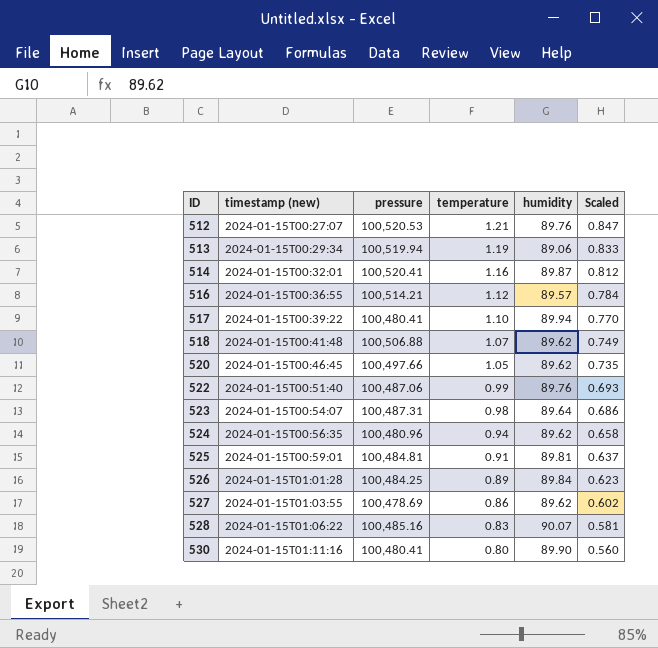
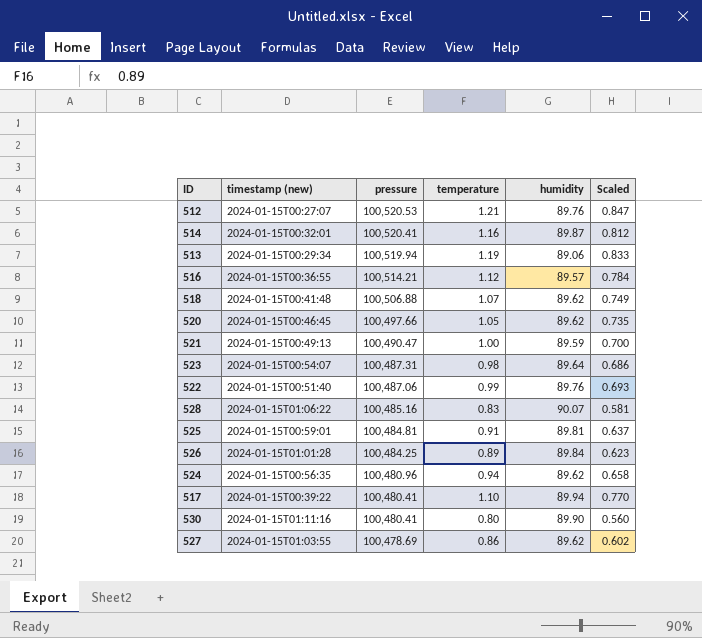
row order: ID ascending -> pressure descending
row 521: none -> 2024-01-15T00:49:13 | 100,490.47 | 1.00 | 89.59 | 0.700

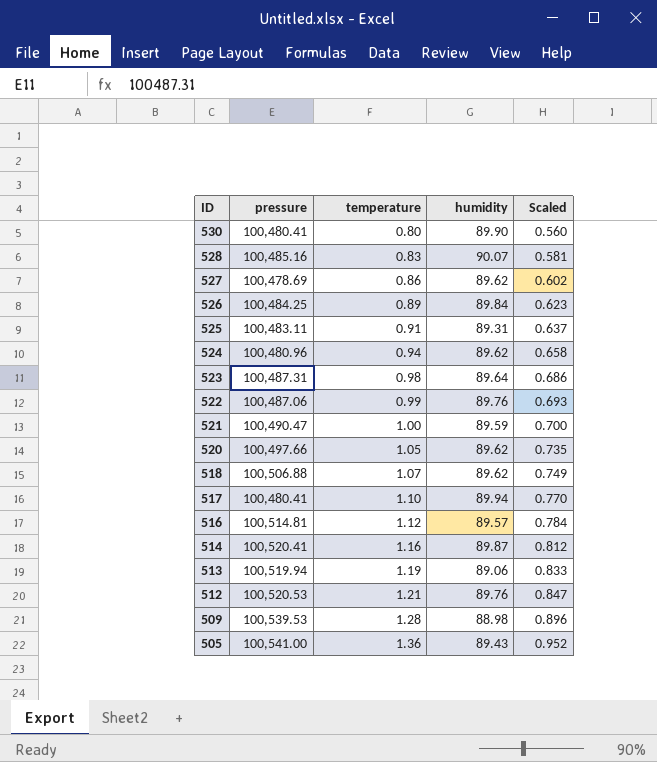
row order: pressure descending -> ID descending
column timestamp (new) | position: 2 -> none
525 | pressure: 100,484.81 -> 100,483.11
525 | humidity: 89.81 -> 89.31
516 | pressure: 100,514.21 -> 100,514.81
row 509: none -> 100,539.53 | 1.28 | 88.98 | 0.896
row 505: none -> 100,541.00 | 1.36 | 89.43 | 0.952

